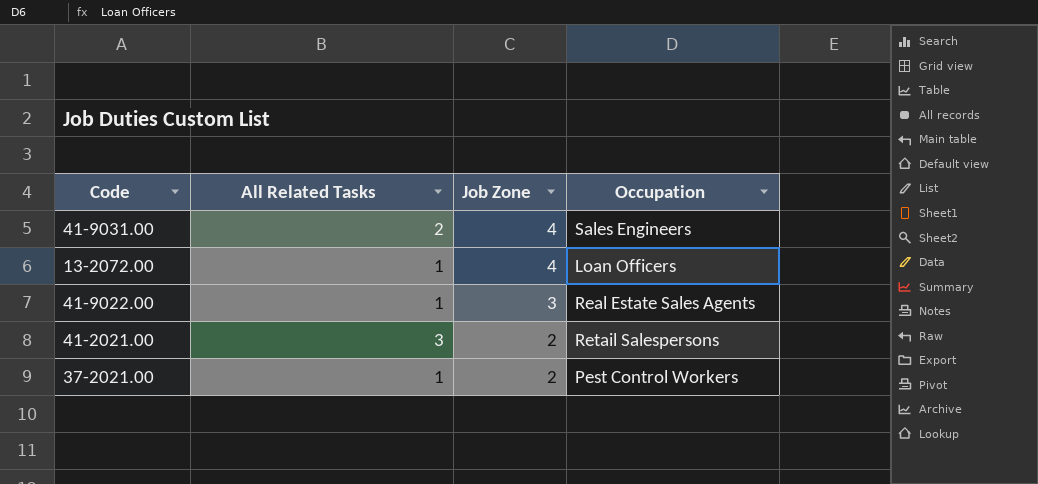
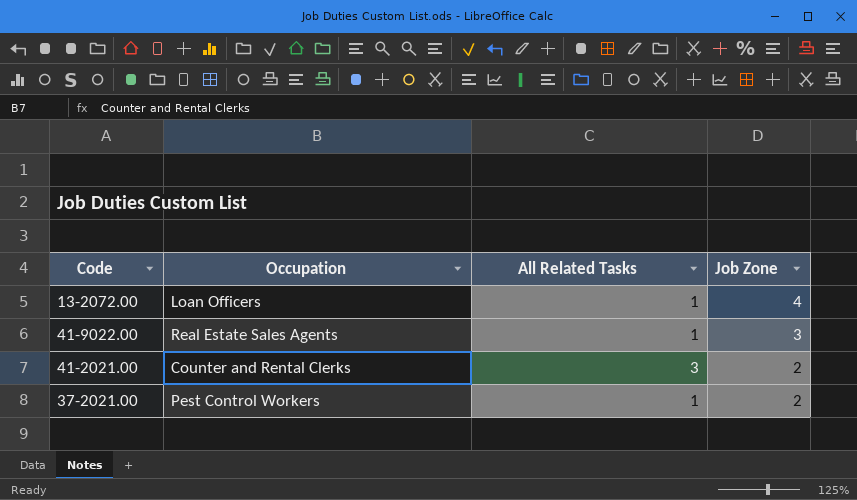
column Occupation | position: 4 -> 2
row 41-9031.00: 2 | 4 | Sales Engineers -> none
41-2021.00 | Occupation: Retail Salespersons -> Counter and Rental Clerks

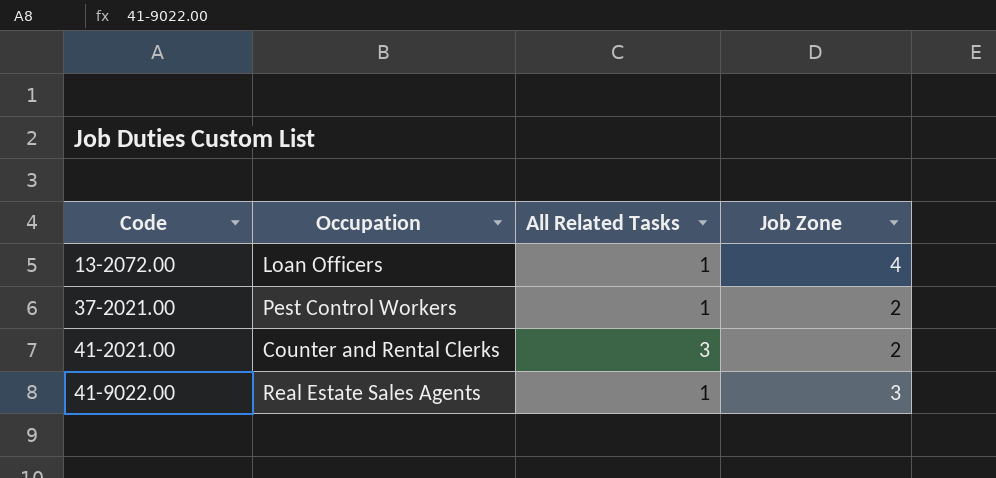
row order: Job Zone descending -> Code ascending

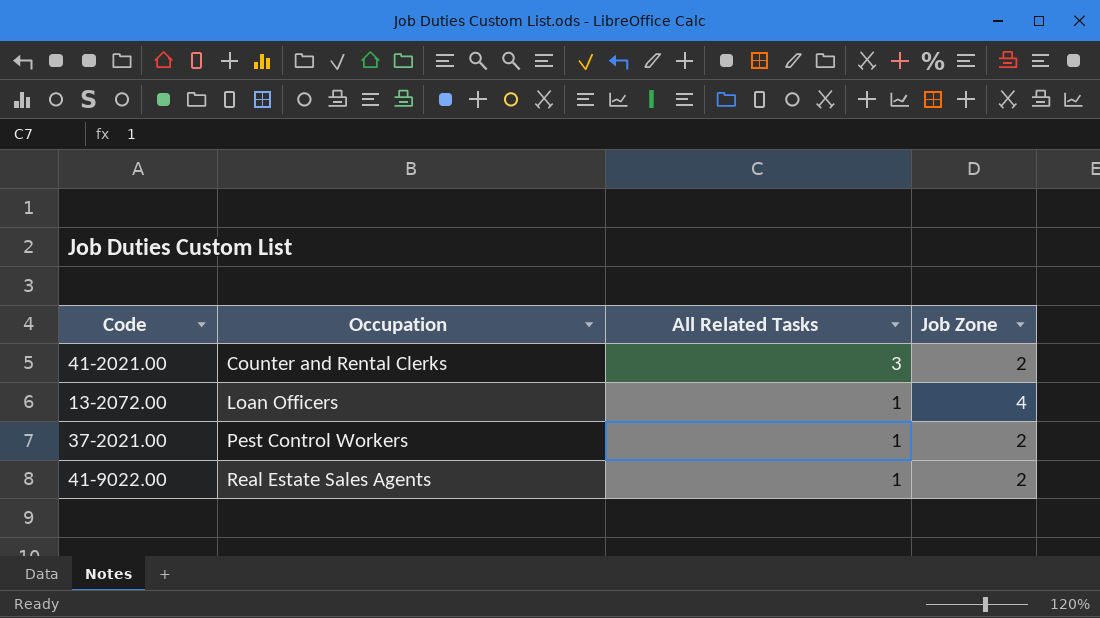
row order: Code ascending -> Occupation ascending
41-9022.00 | Job Zone: 3 -> 2

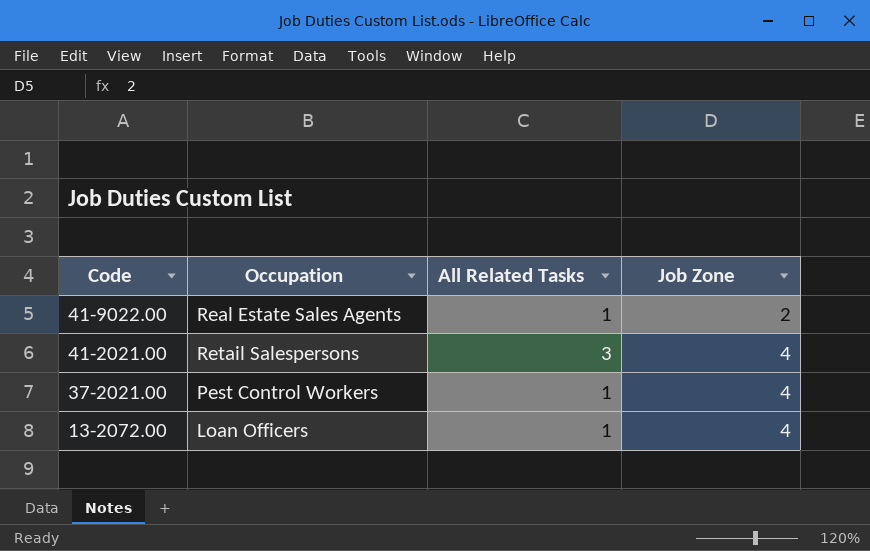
row order: Occupation ascending -> Code descending
41-2021.00 | Occupation: Counter and Rental Clerks -> Retail Salespersons
41-2021.00 | Job Zone: 2 -> 4
37-2021.00 | Job Zone: 2 -> 4

